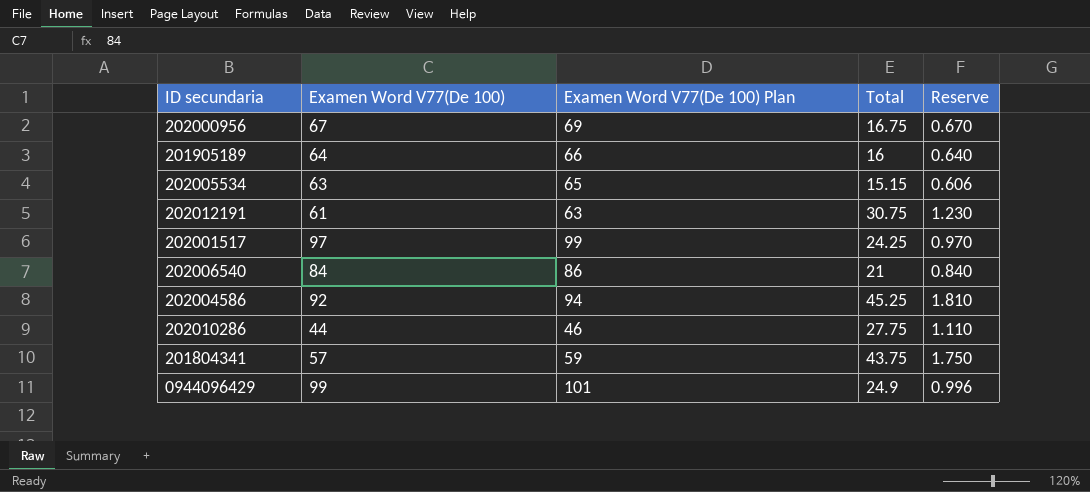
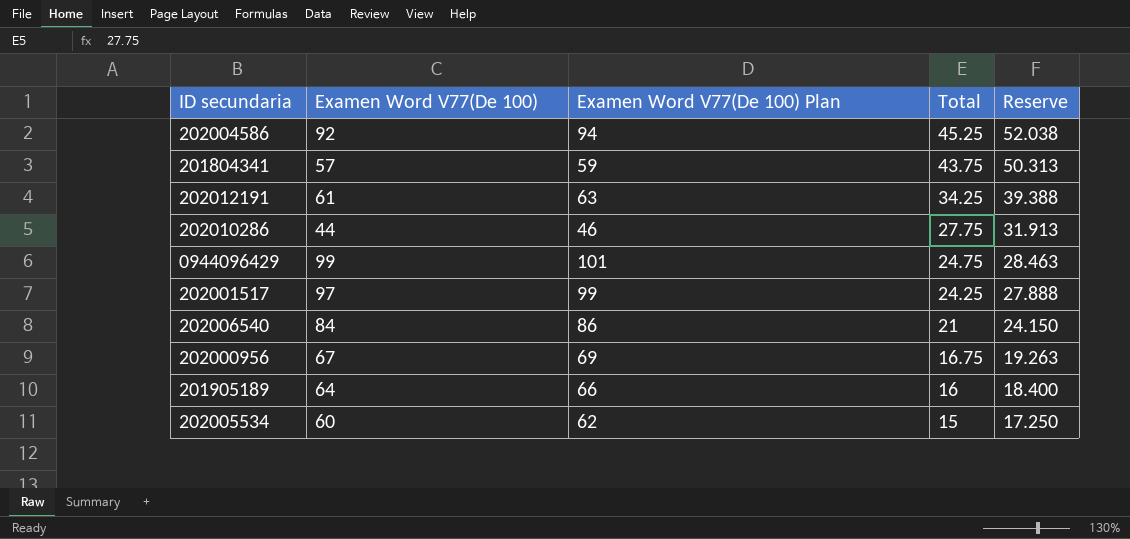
row order: none -> Total descending
column Reserve | formula: [Total] * 0.04 -> [Total] * 1.15
202012191 | Total: 30.75 -> 34.25
0944096429 | Total: 24.9 -> 24.75
202005534 | Examen Word V77(De 100): 63 -> 60
202005534 | Examen Word V77(De 100) Plan: 65 -> 62
202005534 | Total: 15.15 -> 15

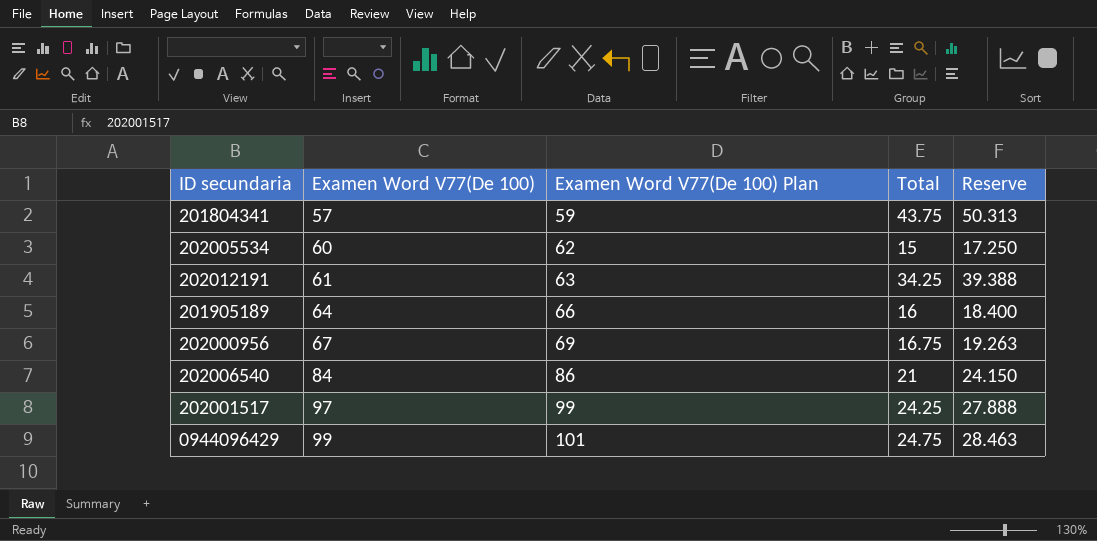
row order: Total descending -> Examen Word V77(De 100) ascending
row 202004586: 92 | 94 | 45.25 | 52.038 -> none
row 202010286: 44 | 46 | 27.75 | 31.913 -> none

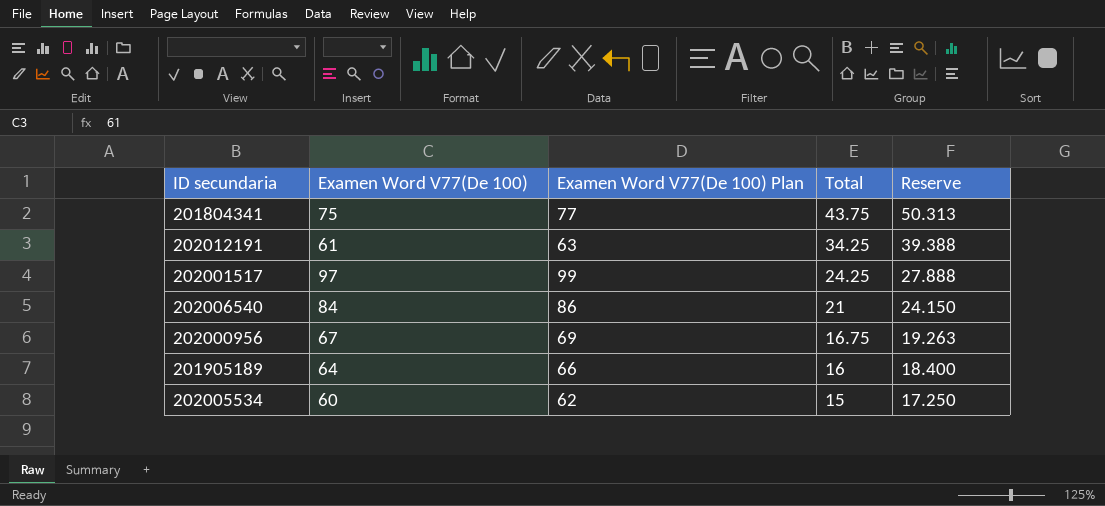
row order: Examen Word V77(De 100) ascending -> Total descending
row 0944096429: 99 | 101 | 24.75 | 28.463 -> none
201804341 | Examen Word V77(De 100): 57 -> 75
201804341 | Examen Word V77(De 100) Plan: 59 -> 77

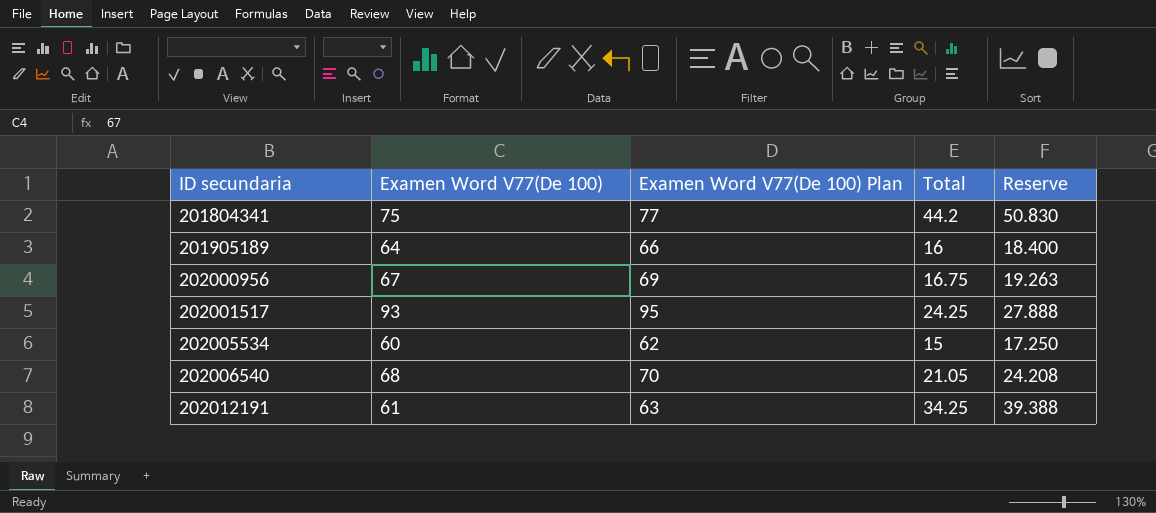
row order: Total descending -> ID secundaria ascending
201804341 | Total: 43.75 -> 44.2
201804341 | Reserve: 50.313 -> 50.830
202001517 | Examen Word V77(De 100): 97 -> 93
202001517 | Examen Word V77(De 100) Plan: 99 -> 95
202006540 | Examen Word V77(De 100): 84 -> 68
202006540 | Examen Word V77(De 100) Plan: 86 -> 70
202006540 | Total: 21 -> 21.05
202006540 | Reserve: 24.150 -> 24.208

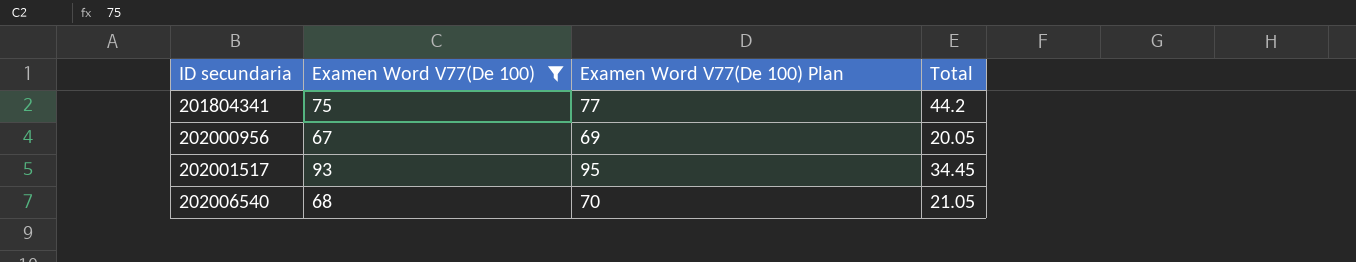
filter: none -> Examen Word V77(De 100) >= 67
column Reserve | formula: [Total] * 1.15 -> none
202000956 | Total: 16.75 -> 20.05
202001517 | Total: 24.25 -> 34.45

